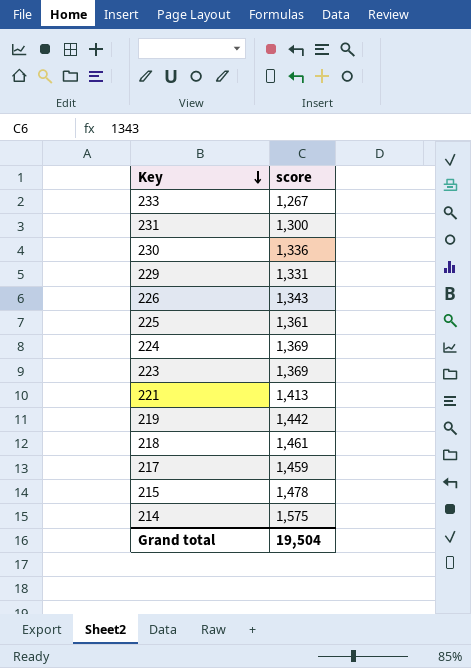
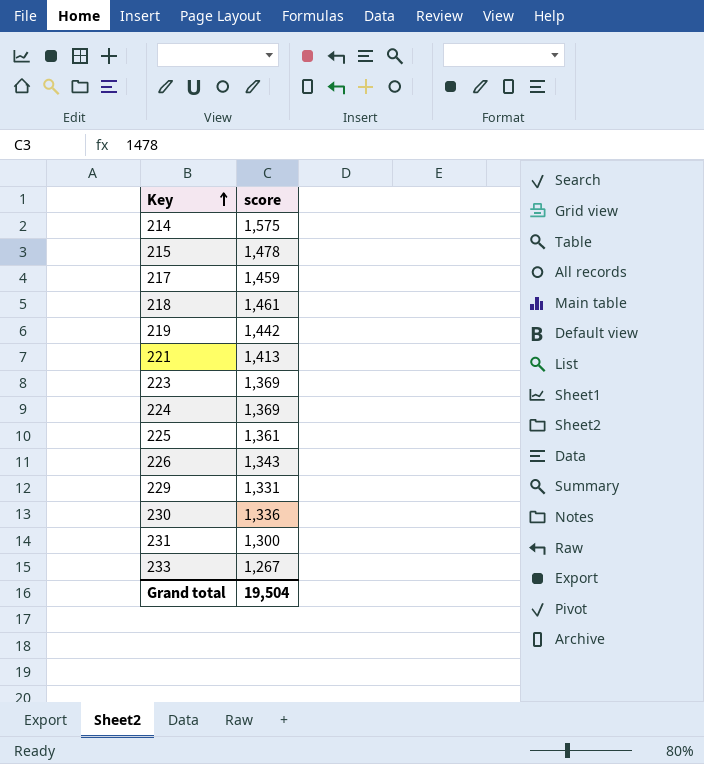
row order: Key descending -> Key ascending

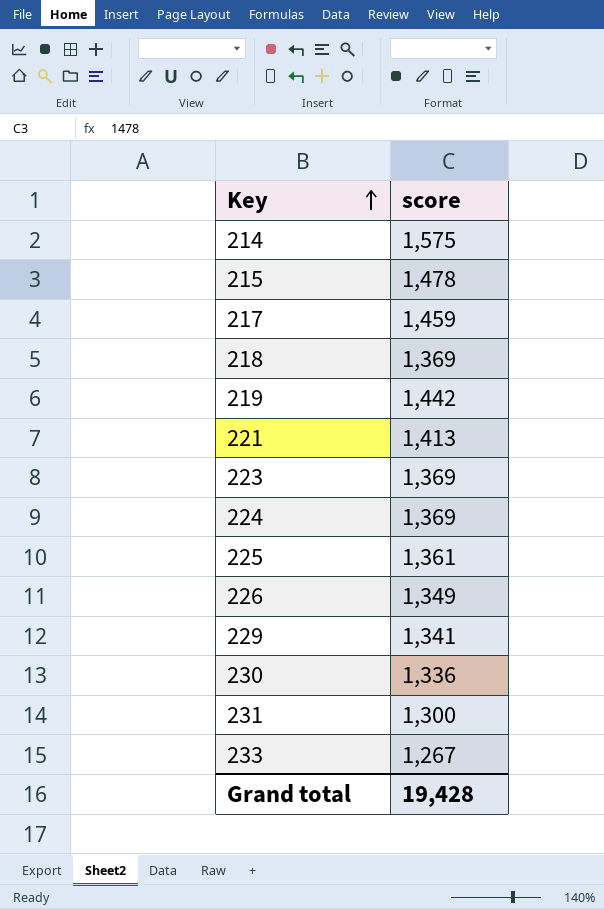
218 | score: 1,461 -> 1,369
226 | score: 1,343 -> 1,349
229 | score: 1,331 -> 1,341
Grand total | score: 19,504 -> 19,428

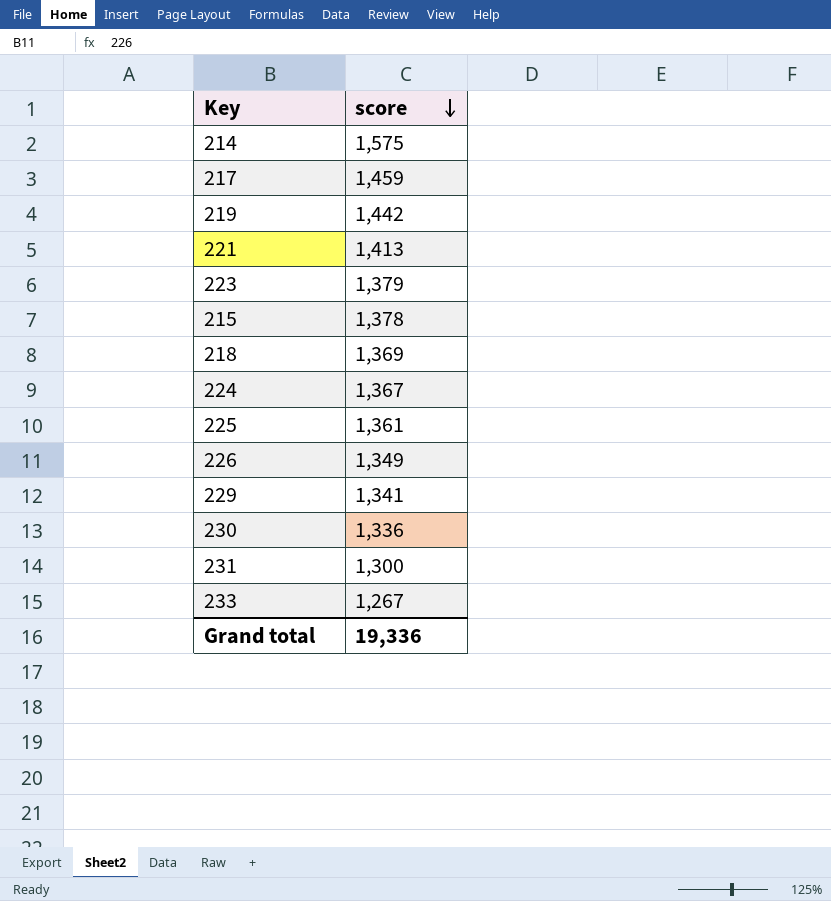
row order: Key ascending -> score descending
223 | score: 1,369 -> 1,379
215 | score: 1,478 -> 1,378
224 | score: 1,369 -> 1,367
Grand total | score: 19,428 -> 19,336

